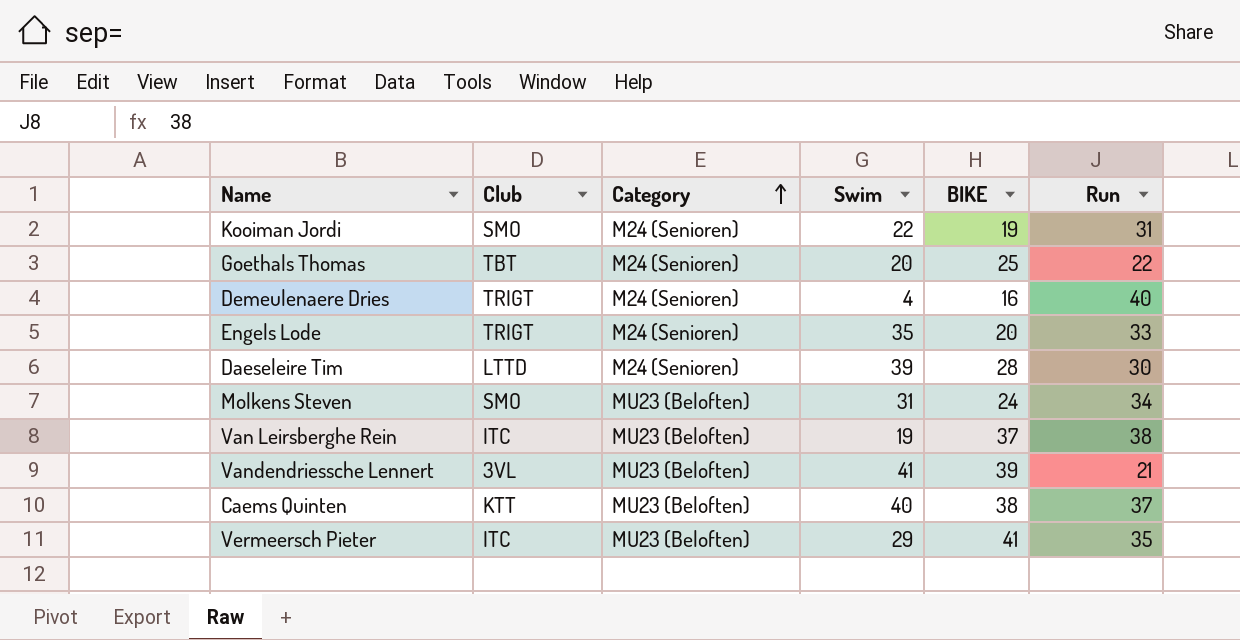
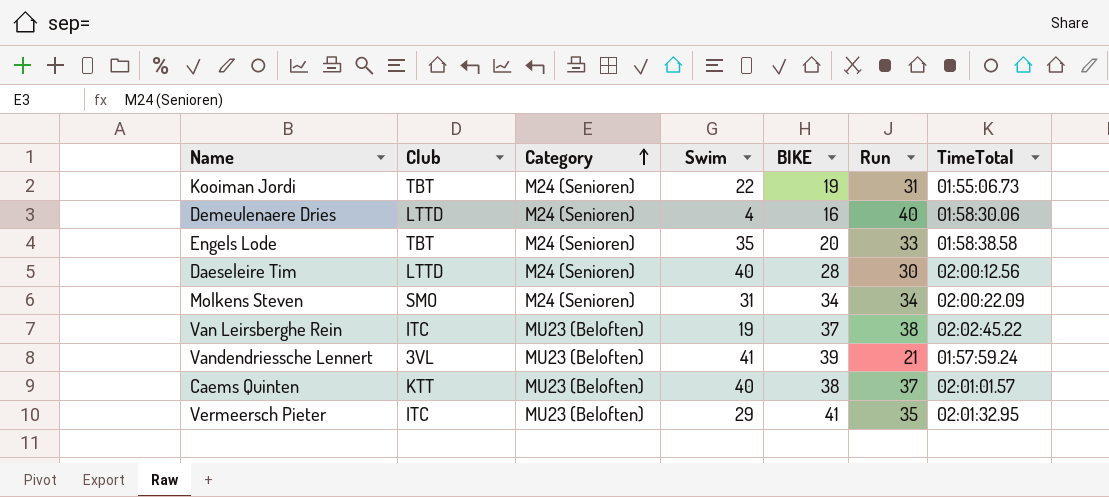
column TimeTotal | position: none -> 7
row Goethals Thomas: TBT | M24 (Senioren) | 20 | 25 | 22 -> none
Kooiman Jordi | Club: SMO -> TBT
Demeulenaere Dries | Club: TRIGT -> LTTD
Engels Lode | Club: TRIGT -> TBT
Daeseleire Tim | Swim: 39 -> 40
Molkens Steven | Category: MU23 (Beloften) -> M24 (Senioren)
Molkens Steven | BIKE: 24 -> 34

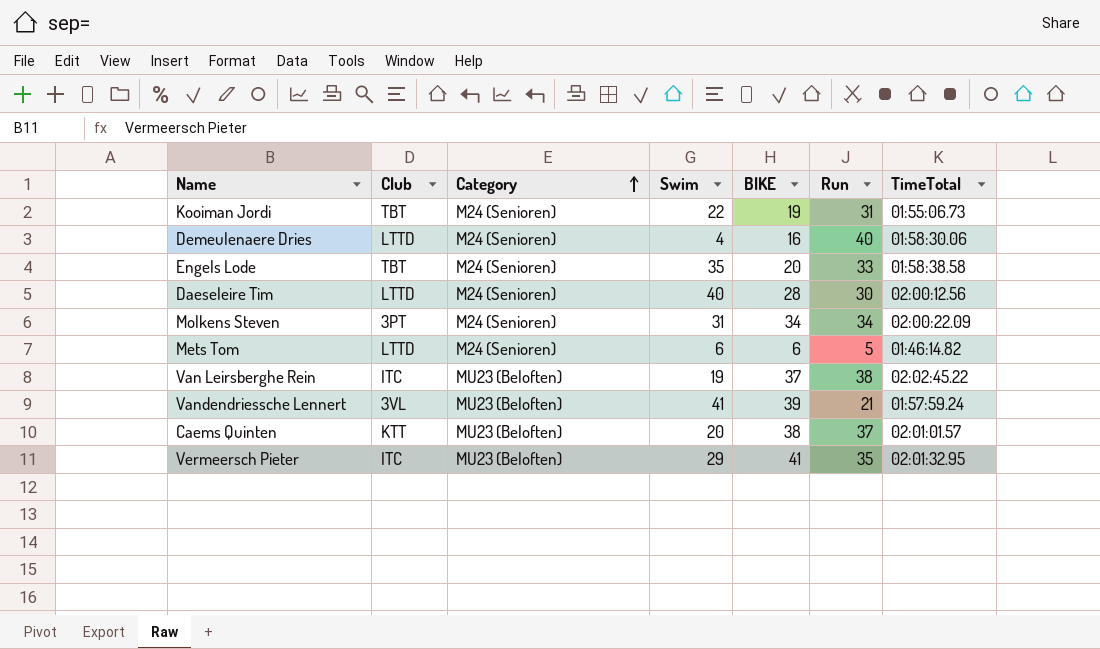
Molkens Steven | Club: SMO -> 3PT
row Mets Tom: none -> LTTD | M24 (Senioren) | 6 | 6 | 5 | 01:46:14.82
Caems Quinten | Swim: 40 -> 20

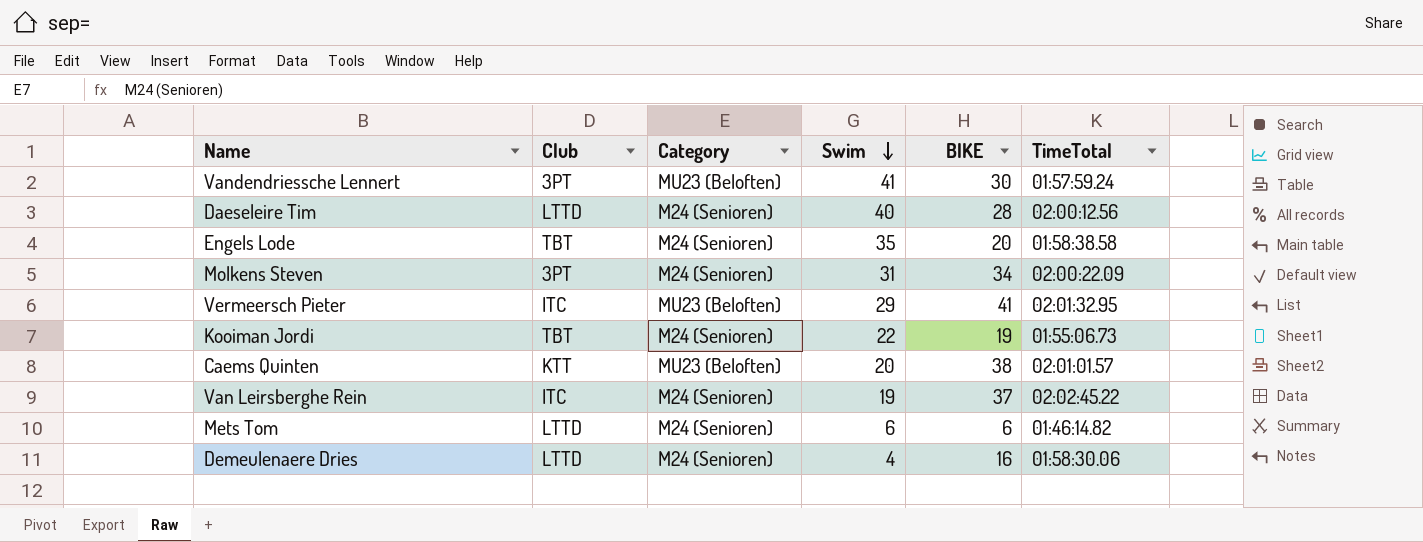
row order: Category ascending -> Swim descending
column Run | position: 6 -> none
Vandendriessche Lennert | Club: 3VL -> 3PT
Vandendriessche Lennert | BIKE: 39 -> 30
Van Leirsberghe Rein | Category: MU23 (Beloften) -> M24 (Senioren)

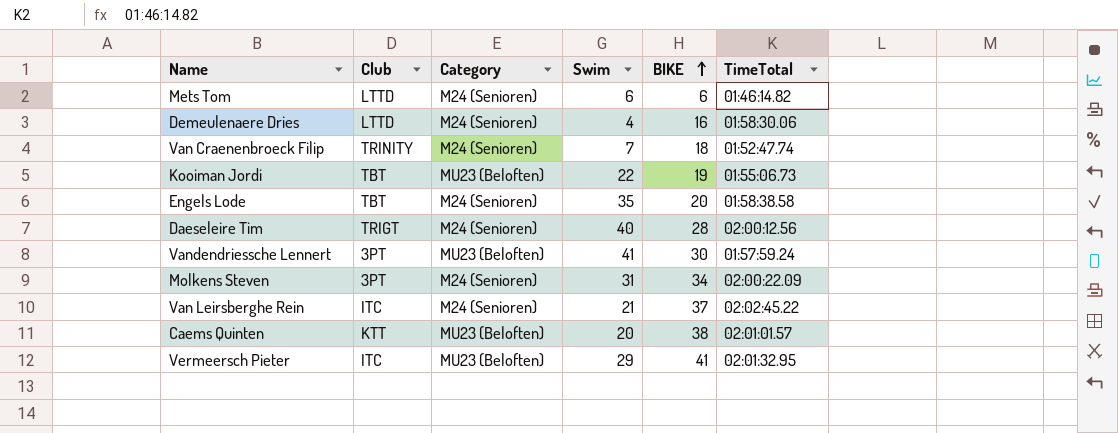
row order: Swim descending -> BIKE ascending
row Van Craenenbroeck Filip: none -> TRINITY | M24 (Senioren) | 7 | 18 | 01:52:47.74
Kooiman Jordi | Category: M24 (Senioren) -> MU23 (Beloften)
Daeseleire Tim | Club: LTTD -> TRIGT
Van Leirsberghe Rein | Swim: 19 -> 21

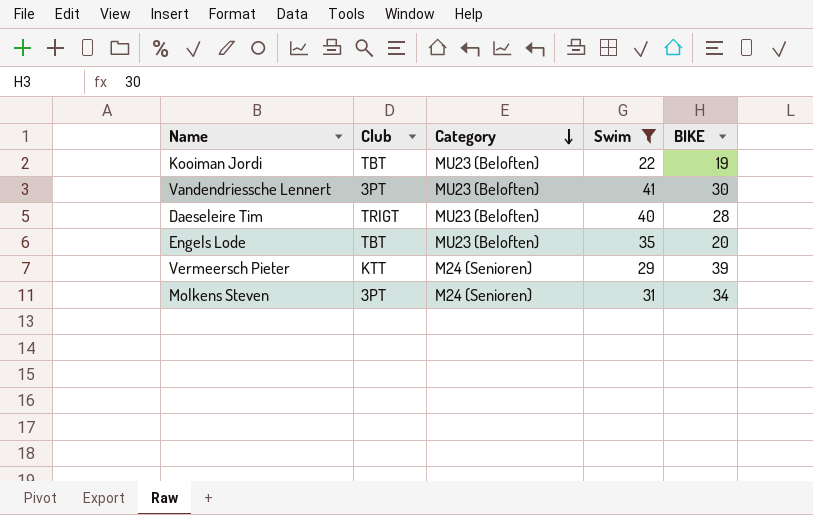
filter: none -> Swim >= 22
row order: BIKE ascending -> Category descending
column TimeTotal | position: 6 -> none
Daeseleire Tim | Category: M24 (Senioren) -> MU23 (Beloften)
Engels Lode | Category: M24 (Senioren) -> MU23 (Beloften)
Vermeersch Pieter | Club: ITC -> KTT
Vermeersch Pieter | Category: MU23 (Beloften) -> M24 (Senioren)
Vermeersch Pieter | BIKE: 41 -> 39

